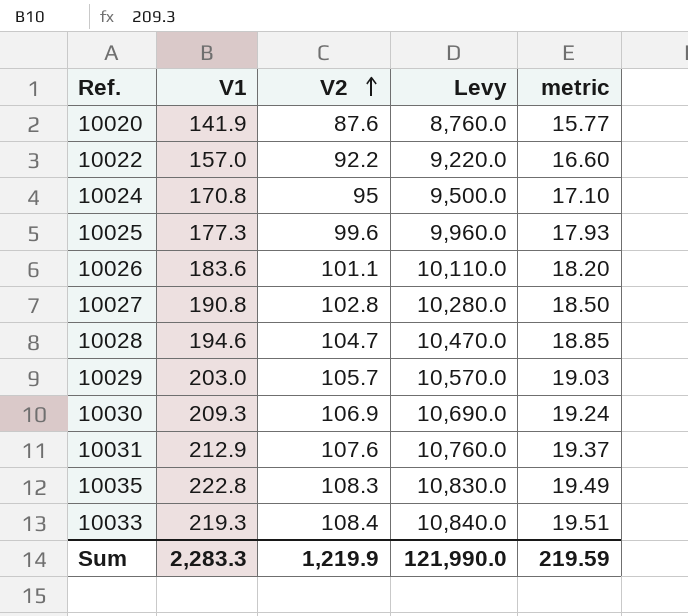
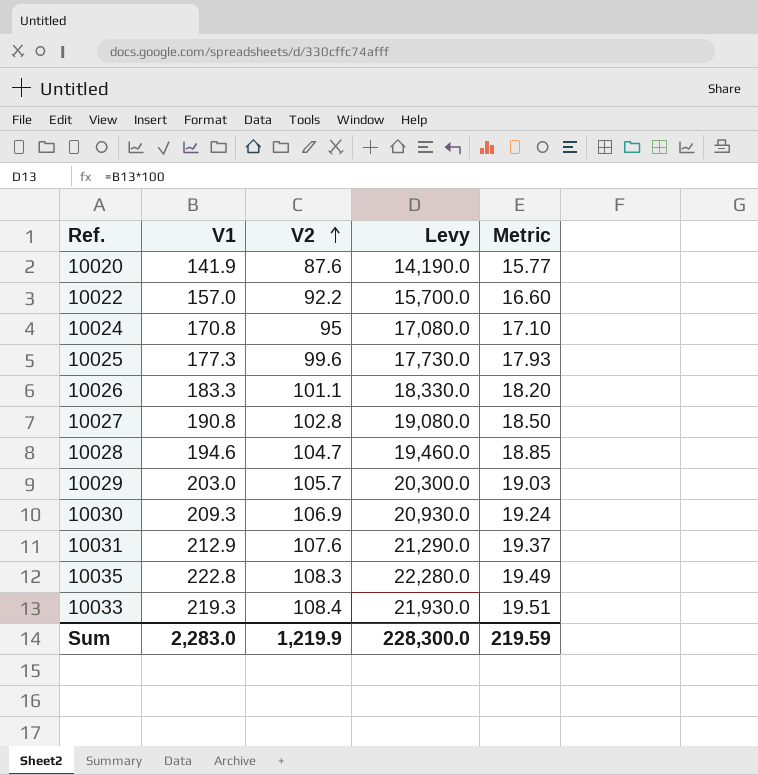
column Levy | formula: [V2] * 100 -> [V1] * 100
column name: metric -> Metric
10026 | V1: 183.6 -> 183.3
Sum | V1: 2,283.3 -> 2,283.0
Sum | Levy: 121,990.0 -> 228,300.0

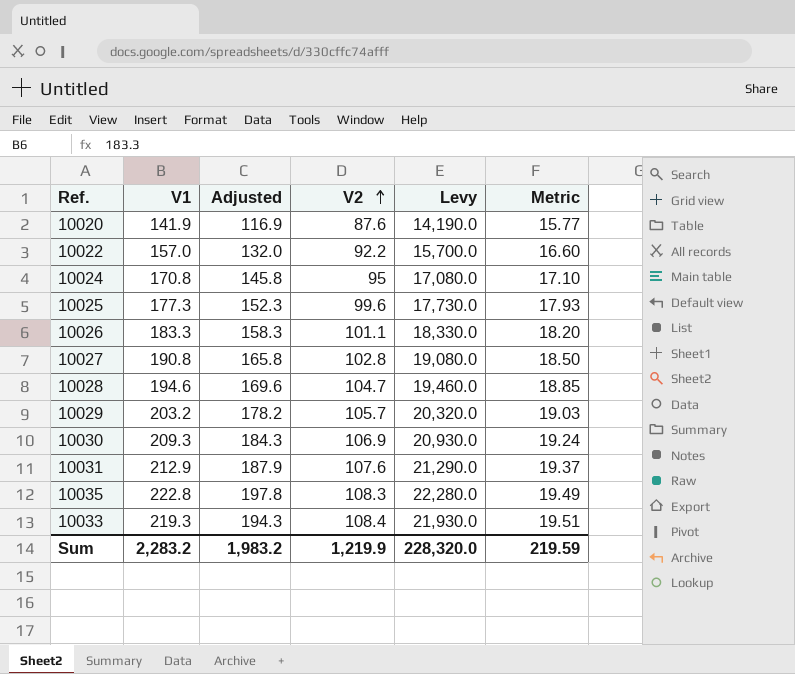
column Adjusted | formula: none -> [V1] - 25
10029 | V1: 203.0 -> 203.2
10029 | Levy: 20,300.0 -> 20,320.0
Sum | V1: 2,283.0 -> 2,283.2
Sum | Levy: 228,300.0 -> 228,320.0

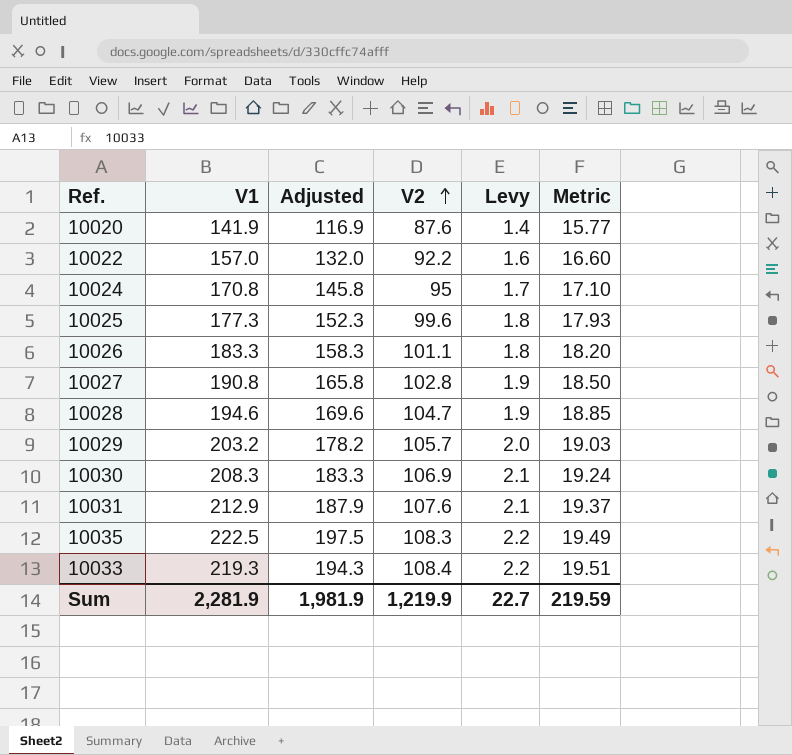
column Levy | formula: [V1] * 100 -> [V1] * 0.01
10030 | V1: 209.3 -> 208.3
10030 | Adjusted: 184.3 -> 183.3
10035 | V1: 222.8 -> 222.5
10035 | Adjusted: 197.8 -> 197.5
Sum | V1: 2,283.2 -> 2,281.9
Sum | Adjusted: 1,983.2 -> 1,981.9
Sum | Levy: 228,320.0 -> 22.7

